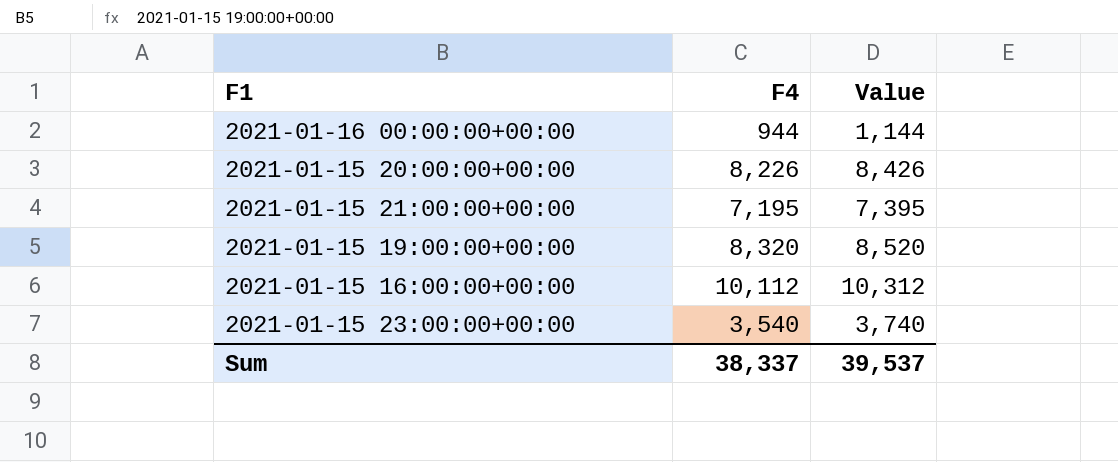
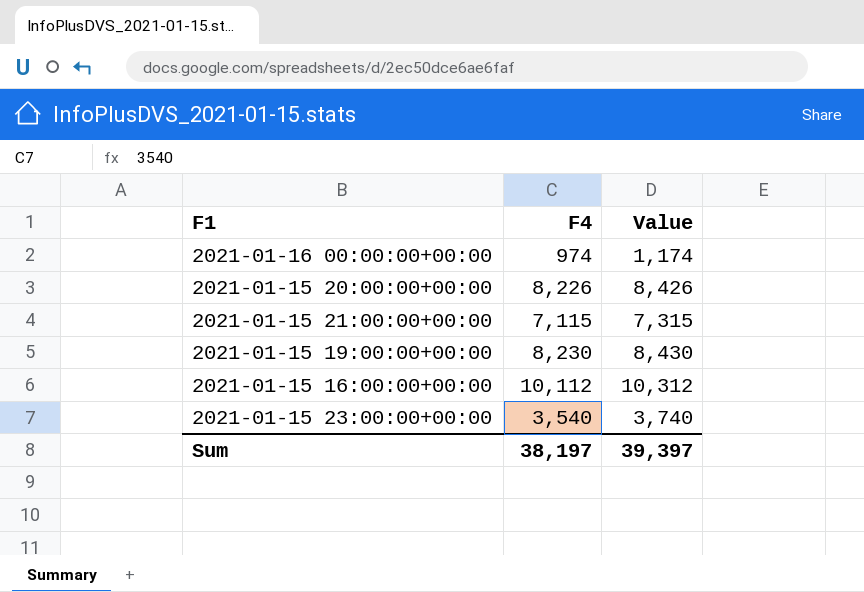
2021-01-16 00:00:00+00:00 | F4: 944 -> 974
2021-01-16 00:00:00+00:00 | Value: 1,144 -> 1,174
2021-01-15 21:00:00+00:00 | F4: 7,195 -> 7,115
2021-01-15 21:00:00+00:00 | Value: 7,395 -> 7,315
2021-01-15 19:00:00+00:00 | F4: 8,320 -> 8,230
2021-01-15 19:00:00+00:00 | Value: 8,520 -> 8,430
Sum | F4: 38,337 -> 38,197
Sum | Value: 39,537 -> 39,397

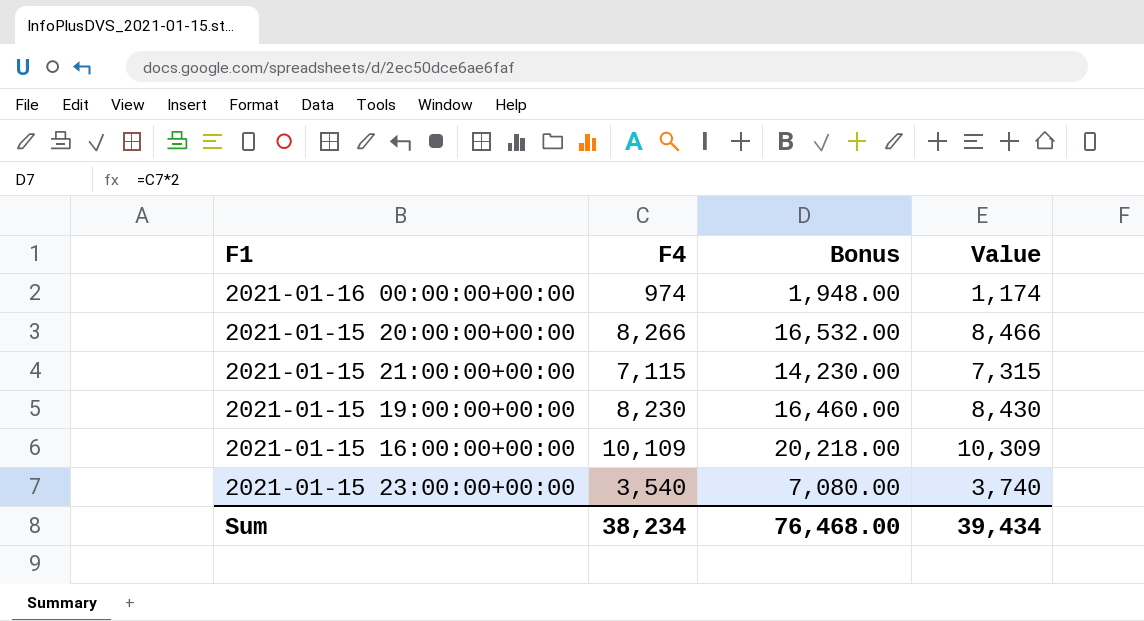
column Bonus | formula: none -> [F4] * 2
2021-01-15 20:00:00+00:00 | F4: 8,226 -> 8,266
2021-01-15 20:00:00+00:00 | Value: 8,426 -> 8,466
2021-01-15 16:00:00+00:00 | F4: 10,112 -> 10,109
2021-01-15 16:00:00+00:00 | Value: 10,312 -> 10,309
Sum | F4: 38,197 -> 38,234
Sum | Value: 39,397 -> 39,434

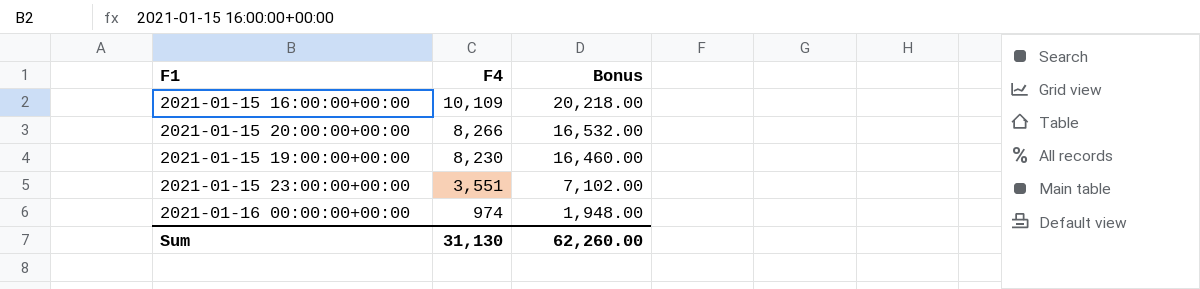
row order: none -> F4 descending
column Value | formula: [F4] + 200 -> none
row 2021-01-15 21:00:00+00:00: 7,115 | 14,230.00 | 7,315 -> none
2021-01-15 23:00:00+00:00 | F4: 3,540 -> 3,551
2021-01-15 23:00:00+00:00 | Bonus: 7,080.00 -> 7,102.00
Sum | F4: 38,234 -> 31,130
Sum | Bonus: 76,468.00 -> 62,260.00

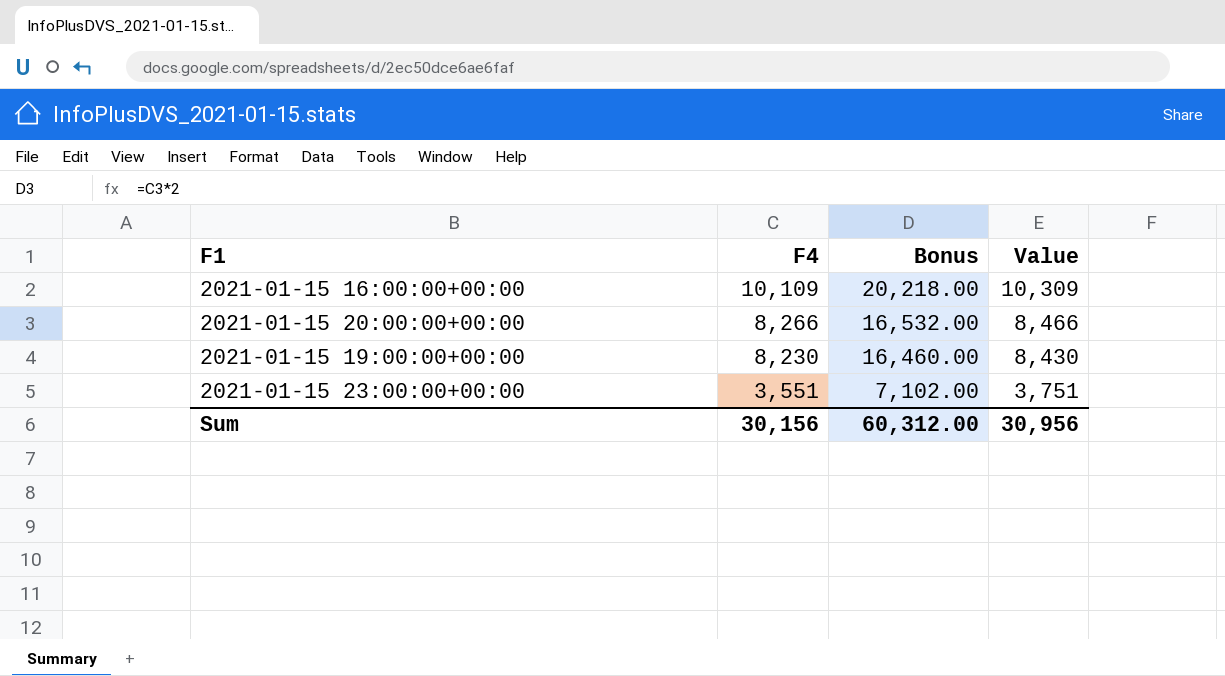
column Value | formula: none -> [F4] + 200
row 2021-01-16 00:00:00+00:00: 974 | 1,948.00 -> none
Sum | F4: 31,130 -> 30,156
Sum | Bonus: 62,260.00 -> 60,312.00

